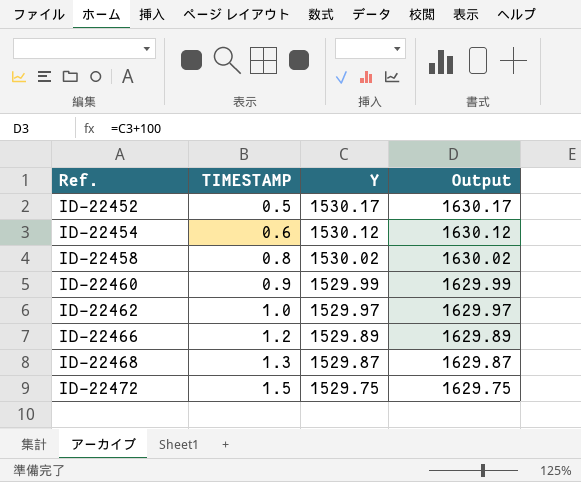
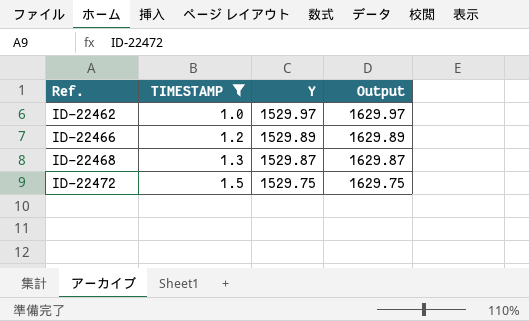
filter: none -> TIMESTAMP >= 1.0

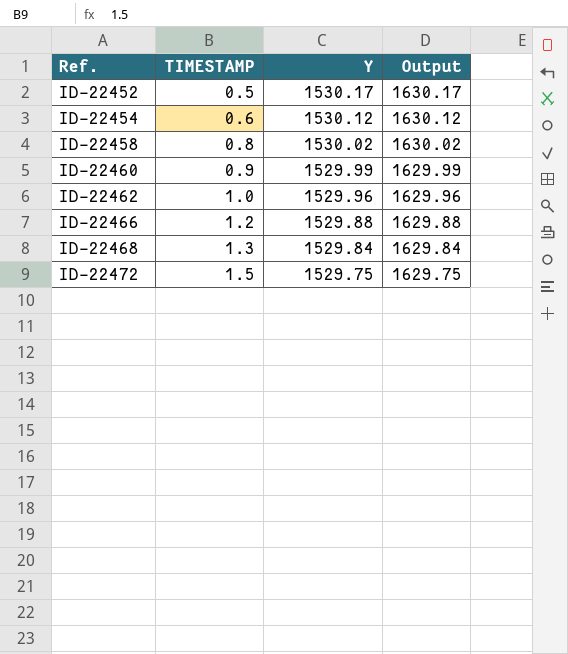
filter: TIMESTAMP >= 1.0 -> none
ID-22462 | Y: 1529.97 -> 1529.96
ID-22462 | Output: 1629.97 -> 1629.96
ID-22466 | Y: 1529.89 -> 1529.88
ID-22466 | Output: 1629.89 -> 1629.88
ID-22468 | Y: 1529.87 -> 1529.84
ID-22468 | Output: 1629.87 -> 1629.84

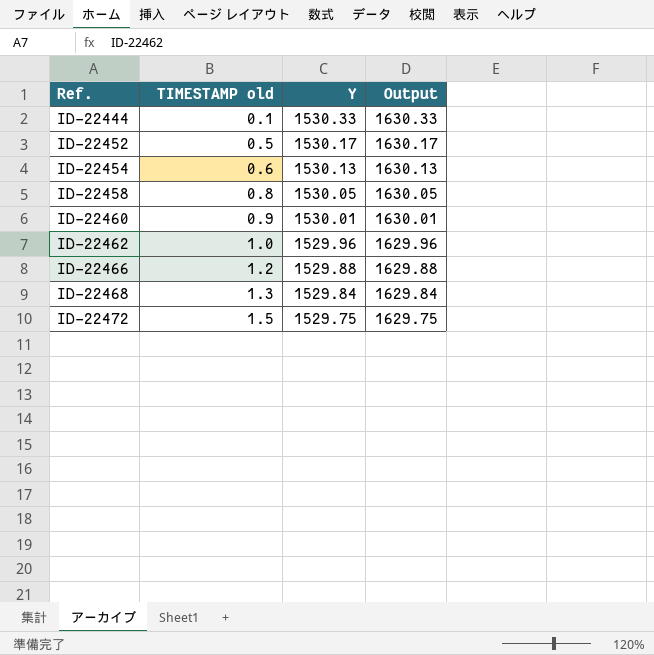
column name: TIMESTAMP -> TIMESTAMP old
row ID-22444: none -> 0.1 | 1530.33 | 1630.33
ID-22454 | Y: 1530.12 -> 1530.13
ID-22454 | Output: 1630.12 -> 1630.13
ID-22458 | Y: 1530.02 -> 1530.05
ID-22458 | Output: 1630.02 -> 1630.05
ID-22460 | Y: 1529.99 -> 1530.01
ID-22460 | Output: 1629.99 -> 1630.01

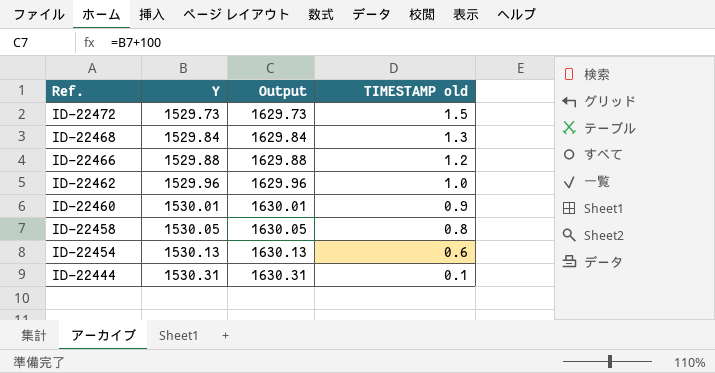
row order: Ref. ascending -> Ref. descending
column TIMESTAMP old | position: 2 -> 4
row ID-22452: 0.5 | 1530.17 | 1630.17 -> none
ID-22472 | Y: 1529.75 -> 1529.73
ID-22472 | Output: 1629.75 -> 1629.73
ID-22444 | Y: 1530.33 -> 1530.31
ID-22444 | Output: 1630.33 -> 1630.31

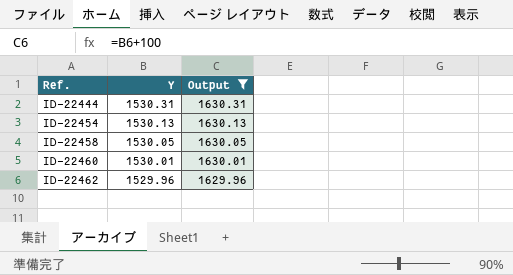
filter: none -> Output >= 1629.96
row order: Ref. descending -> Ref. ascending
column TIMESTAMP old | position: 4 -> none

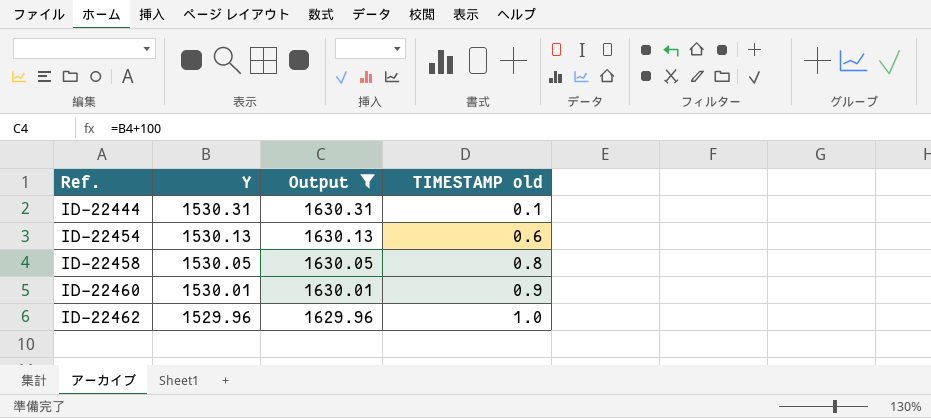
column TIMESTAMP old | position: none -> 4

